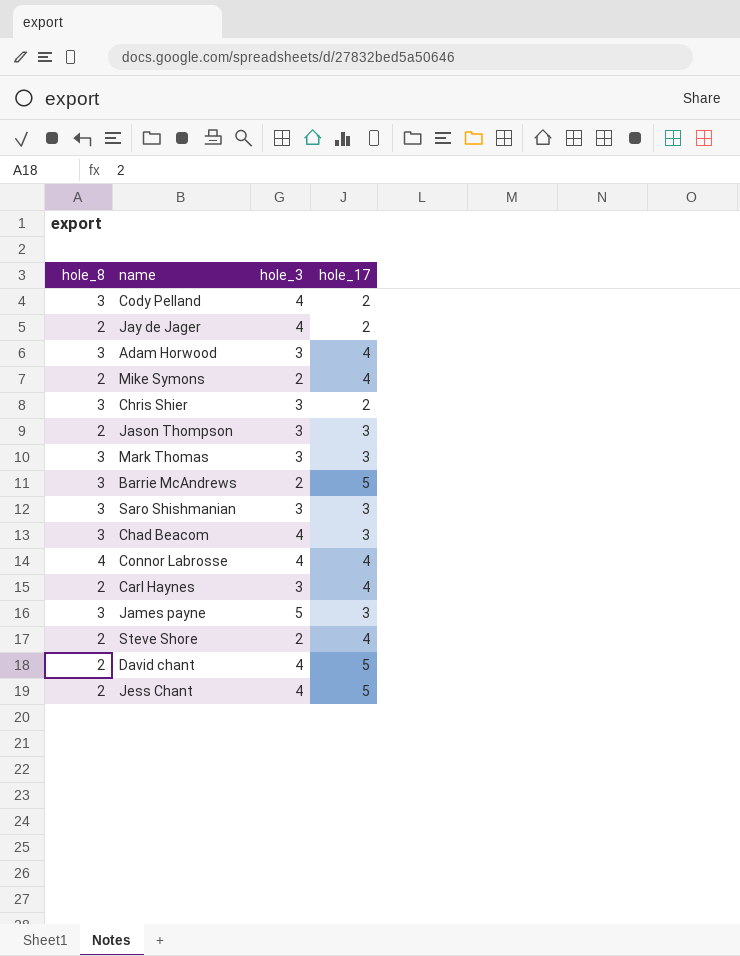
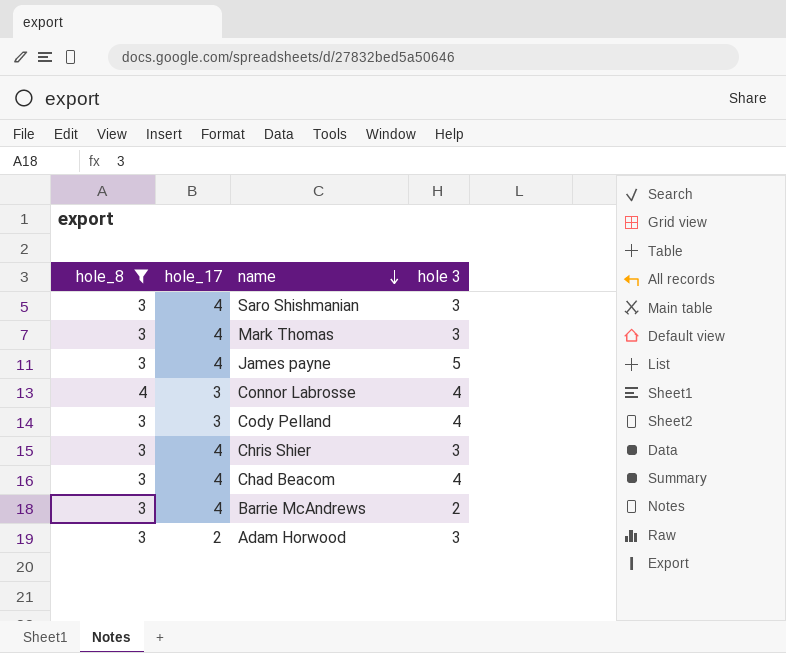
filter: none -> hole_8 != 2
row order: none -> name descending
column hole_17 | position: 4 -> 2
column name: hole_3 -> hole 3
Saro Shishmanian | hole_17: 3 -> 4
Mark Thomas | hole_17: 3 -> 4
James payne | hole_17: 3 -> 4
Connor Labrosse | hole_17: 4 -> 3
Cody Pelland | hole_17: 2 -> 3
Chris Shier | hole_17: 2 -> 4
Chad Beacom | hole_17: 3 -> 4
Barrie McAndrews | hole_17: 5 -> 4
Adam Horwood | hole_17: 4 -> 2

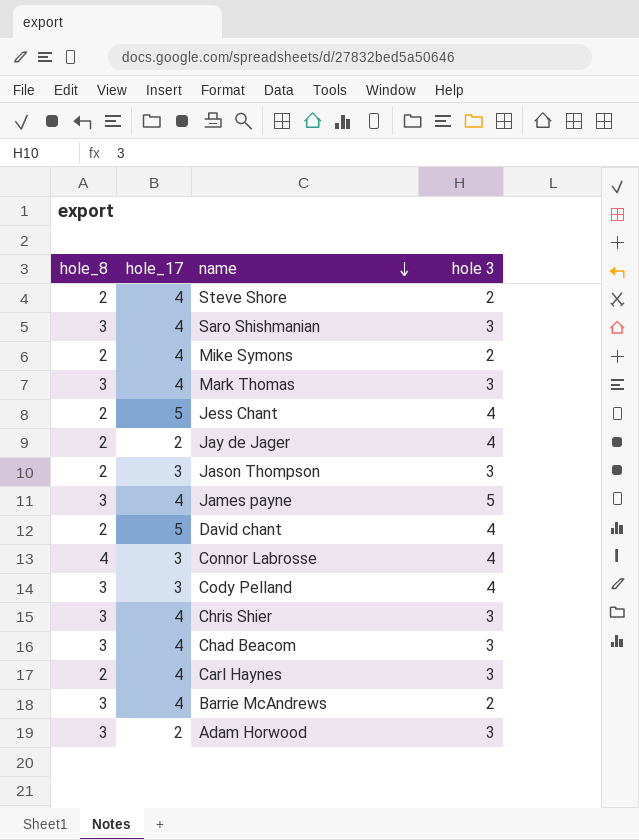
filter: hole_8 != 2 -> none
Chad Beacom | hole 3: 4 -> 3

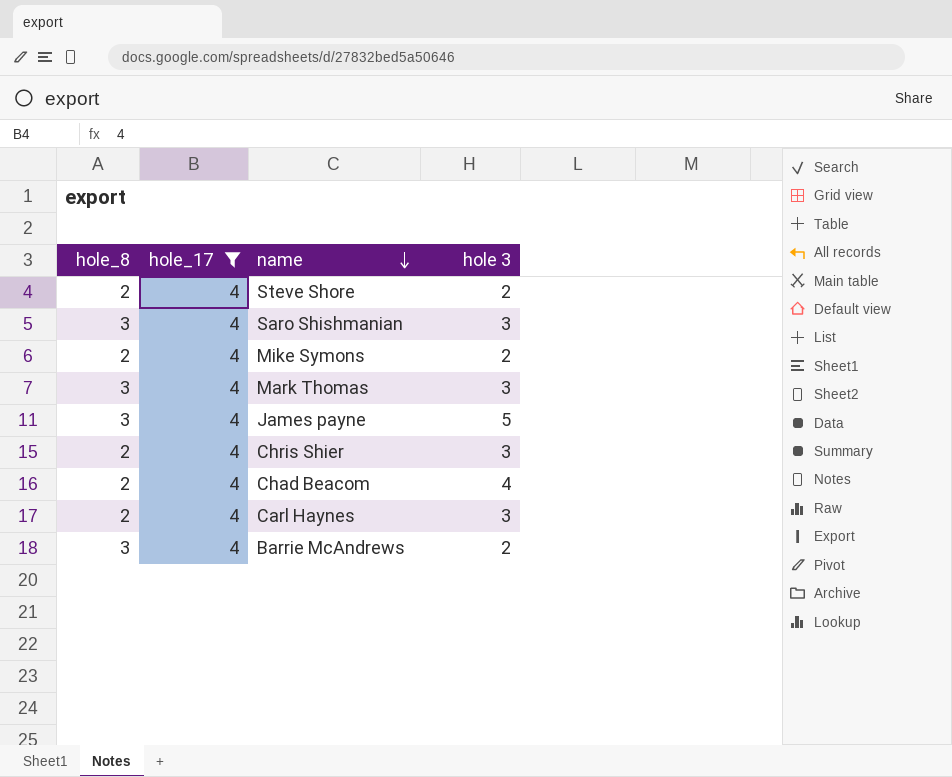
filter: none -> hole_17 = 4
Chris Shier | hole_8: 3 -> 2
Chad Beacom | hole_8: 3 -> 2
Chad Beacom | hole 3: 3 -> 4

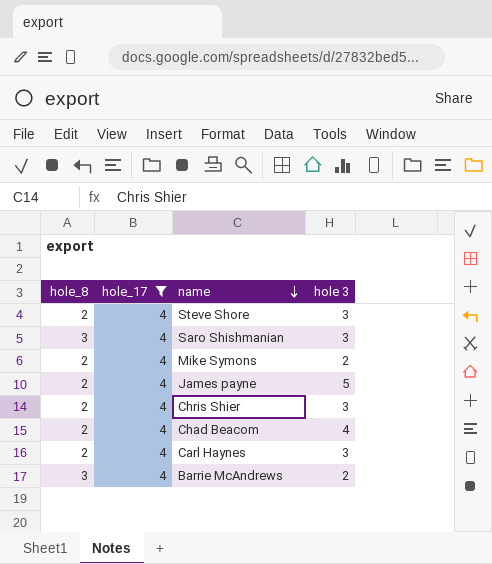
row Mark Thomas: 3 | 4 | 3 -> none
Steve Shore | hole 3: 2 -> 3
James payne | hole_8: 3 -> 2

